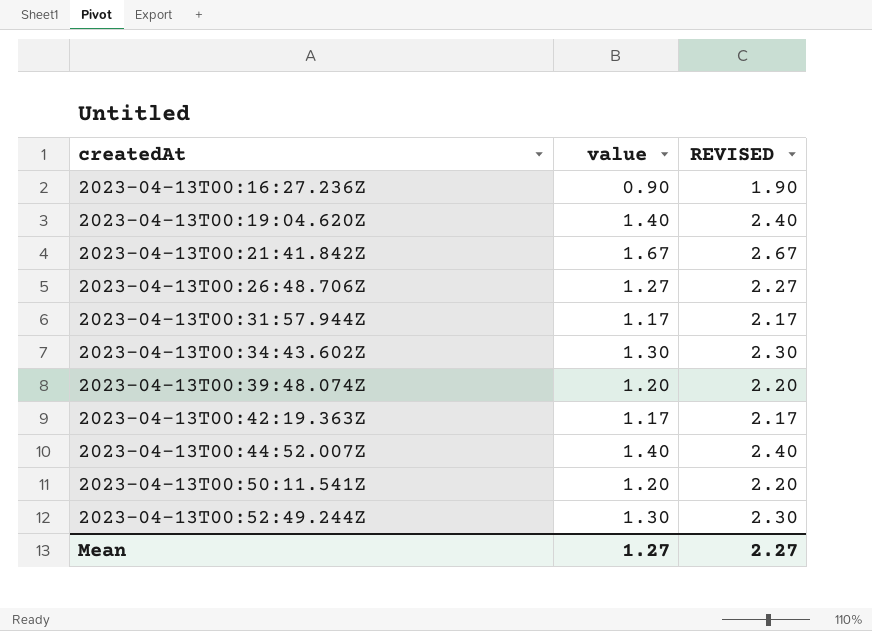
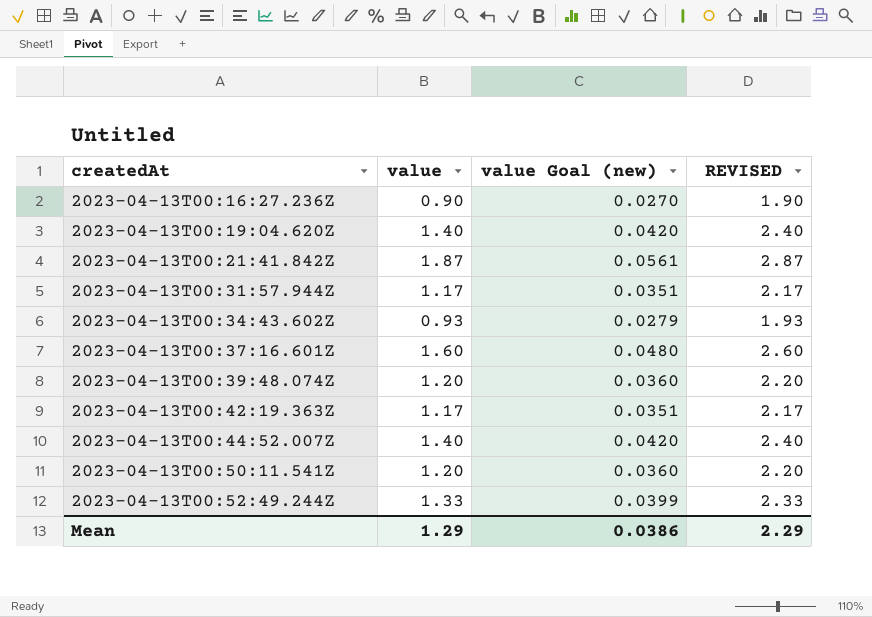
column value Goal (new) | formula: none -> [value] * 0.03
row 2023-04-13T00:26:48.706Z: 1.27 | 2.27 -> none
2023-04-13T00:21:41.842Z | value: 1.67 -> 1.87
2023-04-13T00:21:41.842Z | REVISED: 2.67 -> 2.87
2023-04-13T00:34:43.602Z | value: 1.30 -> 0.93
2023-04-13T00:34:43.602Z | REVISED: 2.30 -> 1.93
row 2023-04-13T00:37:16.601Z: none -> 1.60 | 0.0480 | 2.60
2023-04-13T00:52:49.244Z | value: 1.30 -> 1.33
2023-04-13T00:52:49.244Z | REVISED: 2.30 -> 2.33
Mean | value: 1.27 -> 1.29
Mean | REVISED: 2.27 -> 2.29

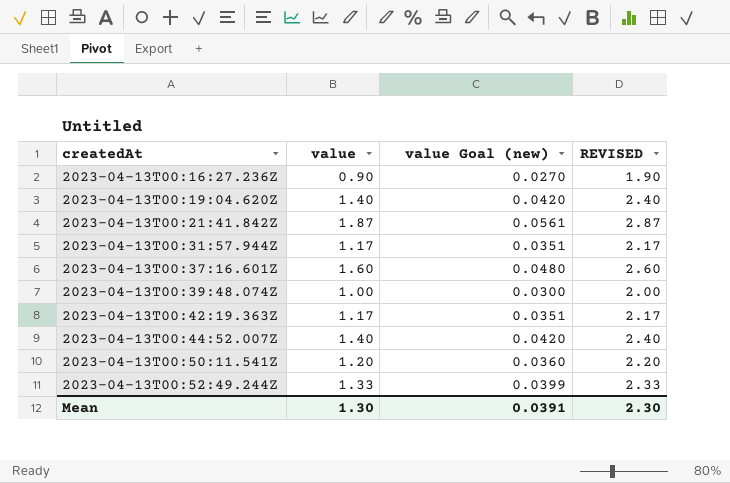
row 2023-04-13T00:34:43.602Z: 0.93 | 0.0279 | 1.93 -> none
2023-04-13T00:39:48.074Z | value: 1.20 -> 1.00
2023-04-13T00:39:48.074Z | value Goal (new): 0.0360 -> 0.0300
2023-04-13T00:39:48.074Z | REVISED: 2.20 -> 2.00
Mean | value: 1.29 -> 1.30
Mean | value Goal (new): 0.0386 -> 0.0391
Mean | REVISED: 2.29 -> 2.30

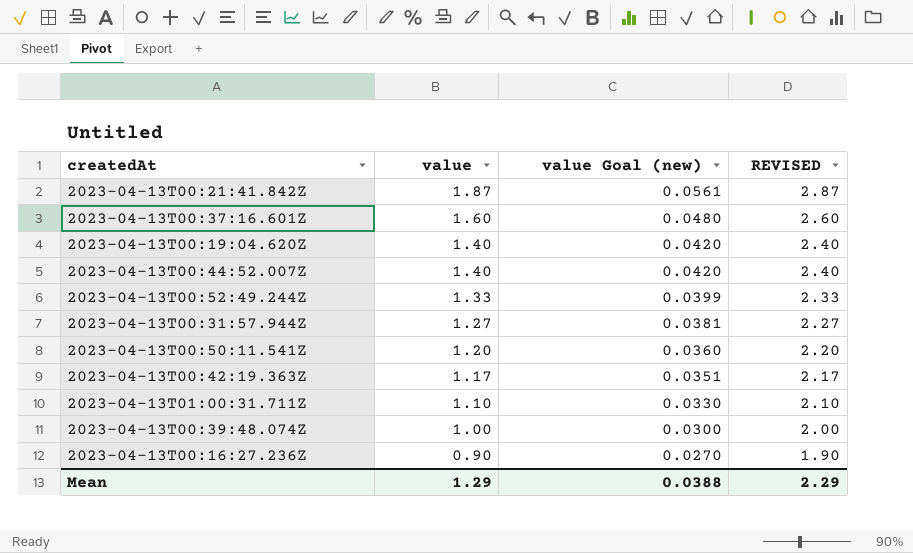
row order: createdAt ascending -> value descending
2023-04-13T00:31:57.944Z | value: 1.17 -> 1.27
2023-04-13T00:31:57.944Z | value Goal (new): 0.0351 -> 0.0381
2023-04-13T00:31:57.944Z | REVISED: 2.17 -> 2.27
row 2023-04-13T01:00:31.711Z: none -> 1.10 | 0.0330 | 2.10
Mean | value: 1.30 -> 1.29
Mean | value Goal (new): 0.0391 -> 0.0388
Mean | REVISED: 2.30 -> 2.29

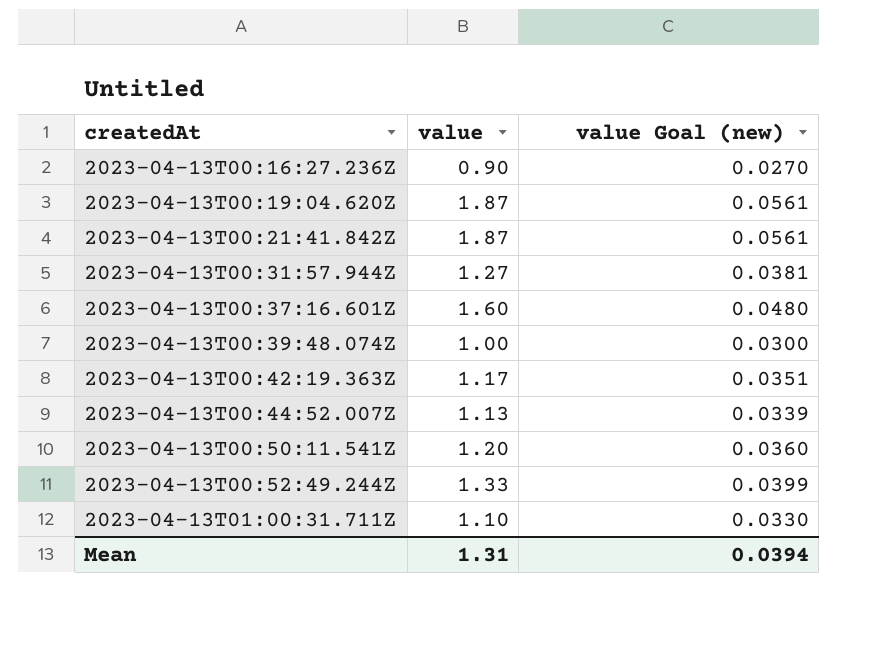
row order: value descending -> createdAt ascending
column REVISED | formula: [value] + 1 -> none
2023-04-13T00:19:04.620Z | value: 1.40 -> 1.87
2023-04-13T00:19:04.620Z | value Goal (new): 0.0420 -> 0.0561
2023-04-13T00:44:52.007Z | value: 1.40 -> 1.13
2023-04-13T00:44:52.007Z | value Goal (new): 0.0420 -> 0.0339
Mean | value: 1.29 -> 1.31
Mean | value Goal (new): 0.0388 -> 0.0394

